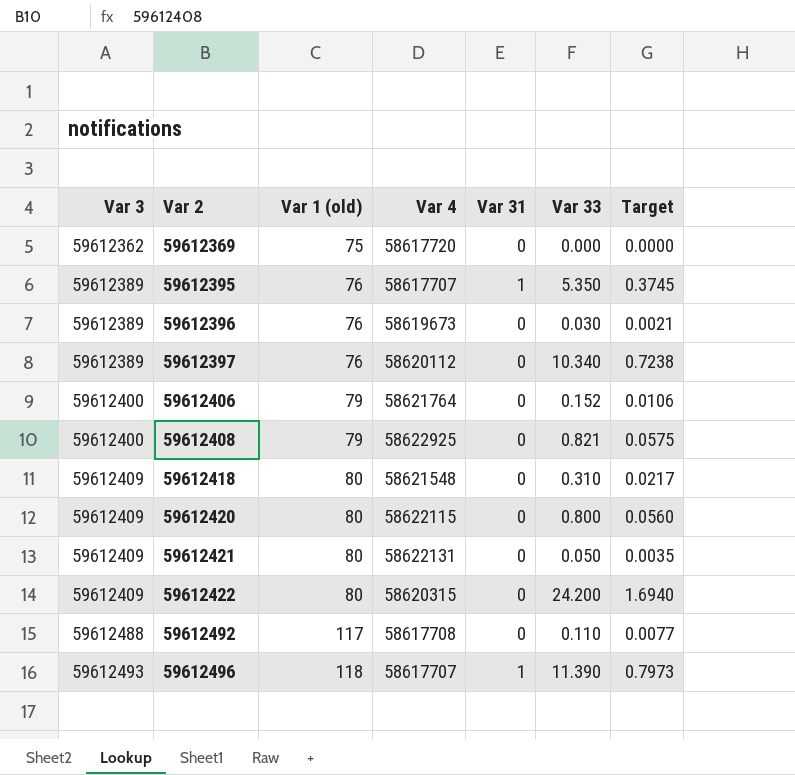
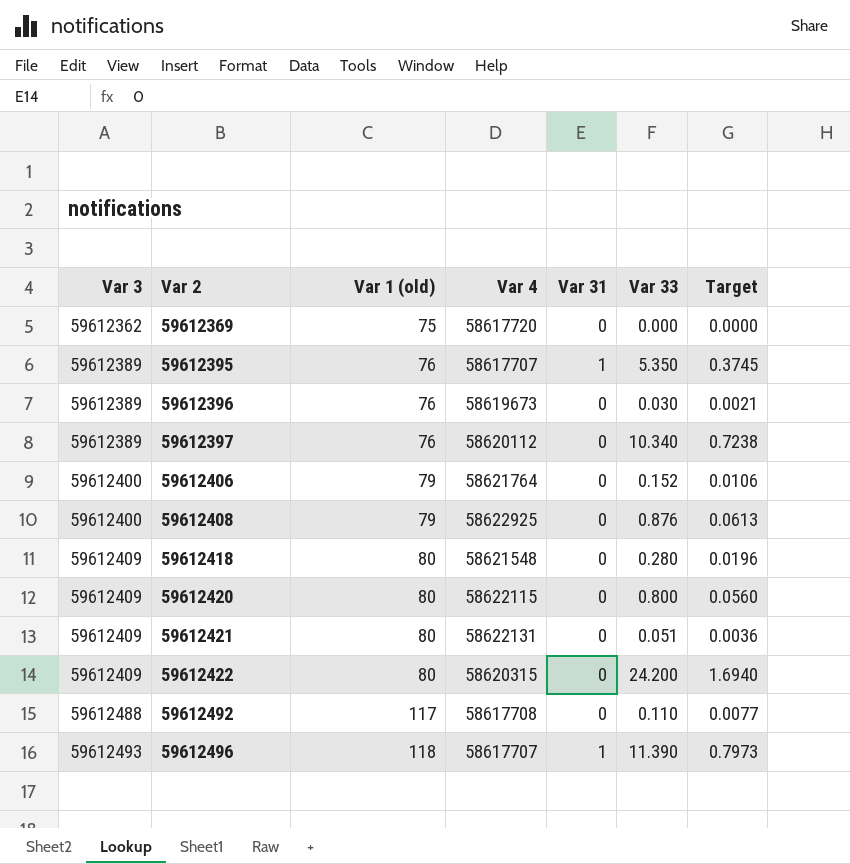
59612408 | Var 33: 0.821 -> 0.876
59612408 | Target: 0.0575 -> 0.0613
59612418 | Var 33: 0.310 -> 0.280
59612418 | Target: 0.0217 -> 0.0196
59612421 | Var 33: 0.050 -> 0.051
59612421 | Target: 0.0035 -> 0.0036

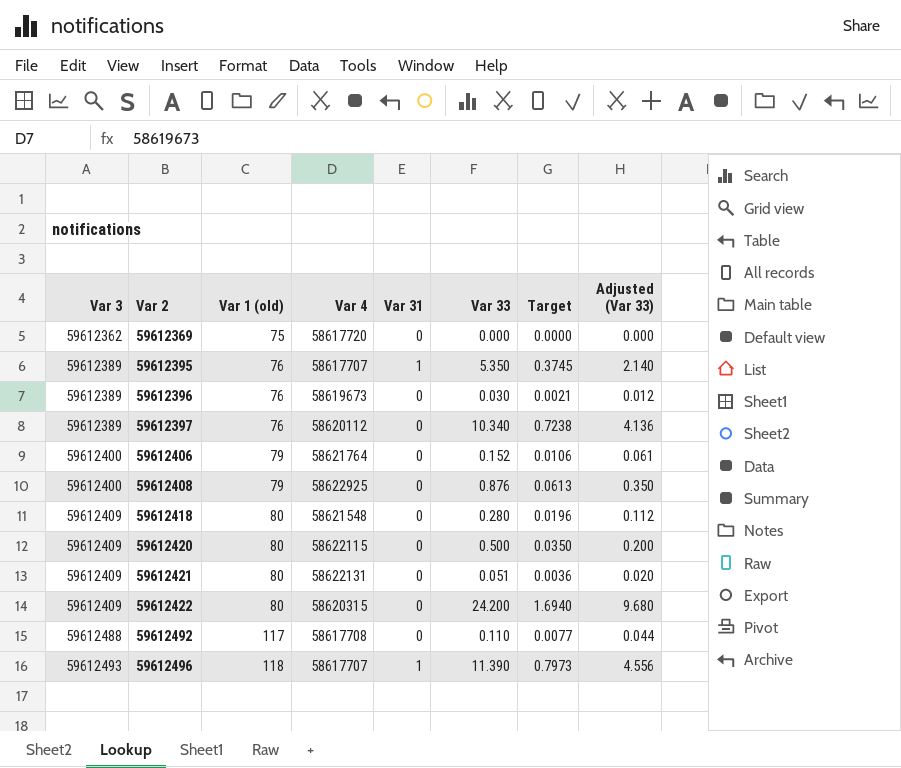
column Adjusted (Var 33) | formula: none -> [Var 33] * 0.4
59612420 | Var 33: 0.800 -> 0.500
59612420 | Target: 0.0560 -> 0.0350

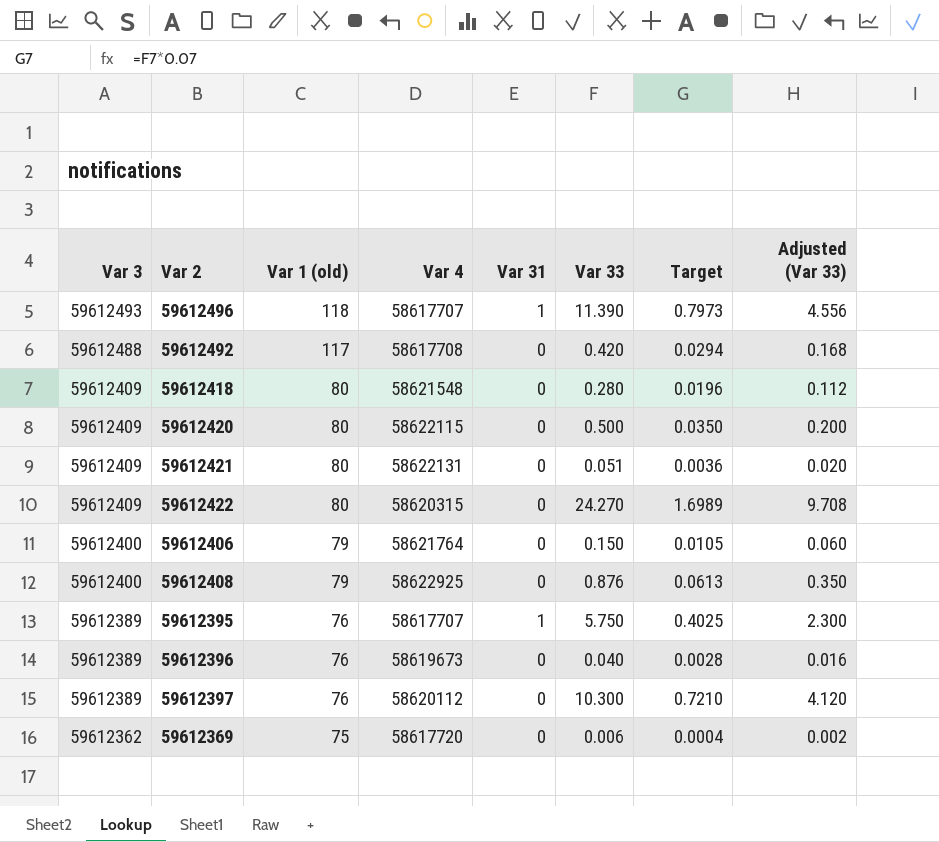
row order: Var 3 ascending -> Var 3 descending
59612492 | Var 33: 0.110 -> 0.420
59612492 | Target: 0.0077 -> 0.0294
59612492 | Adjusted (Var 33): 0.044 -> 0.168
59612422 | Var 33: 24.200 -> 24.270
59612422 | Target: 1.6940 -> 1.6989
59612422 | Adjusted (Var 33): 9.680 -> 9.708
59612406 | Var 33: 0.152 -> 0.150
59612406 | Target: 0.0106 -> 0.0105
59612406 | Adjusted (Var 33): 0.061 -> 0.060
59612395 | Var 33: 5.350 -> 5.750
59612395 | Target: 0.3745 -> 0.4025
59612395 | Adjusted (Var 33): 2.140 -> 2.300
59612396 | Var 33: 0.030 -> 0.040
59612396 | Target: 0.0021 -> 0.0028
59612396 | Adjusted (Var 33): 0.012 -> 0.016
59612397 | Var 33: 10.340 -> 10.300
59612397 | Target: 0.7238 -> 0.7210
59612397 | Adjusted (Var 33): 4.136 -> 4.120
59612369 | Var 33: 0.000 -> 0.006
59612369 | Target: 0.0000 -> 0.0004
59612369 | Adjusted (Var 33): 0.000 -> 0.002

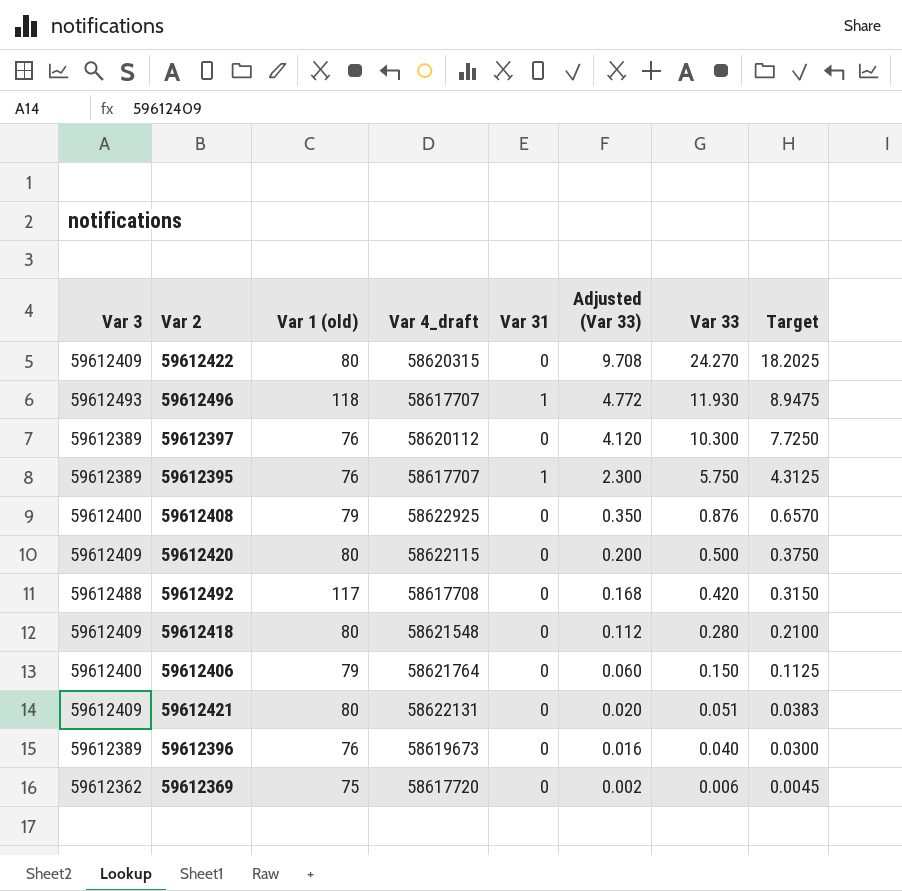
row order: Var 3 descending -> Adjusted (Var 33) descending
column name: Var 4 -> Var 4_draft
column Adjusted (Var 33) | position: 8 -> 6
column Target | formula: [Var 33] * 0.07 -> [Var 33] * 0.75
59612496 | Adjusted (Var 33): 4.556 -> 4.772
59612496 | Var 33: 11.390 -> 11.930

